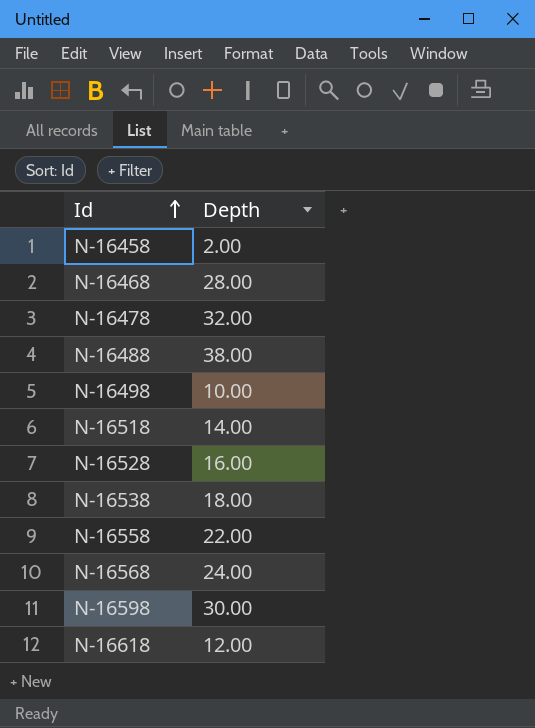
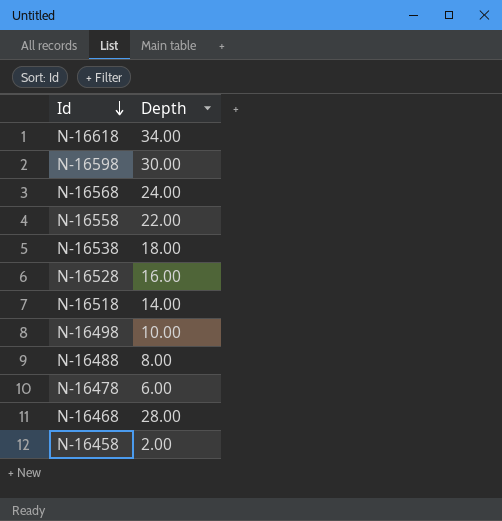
row order: Id ascending -> Id descending
N-16618 | Depth: 12.00 -> 34.00
N-16488 | Depth: 38.00 -> 8.00
N-16478 | Depth: 32.00 -> 6.00

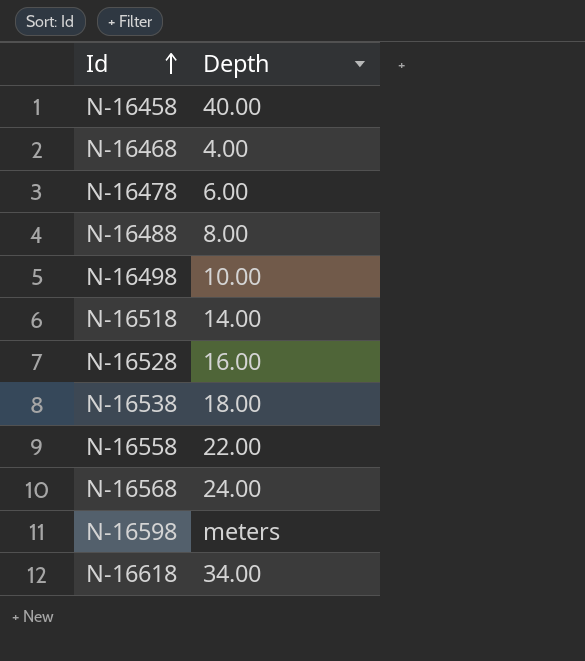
row order: Id descending -> Id ascending
N-16458 | Depth: 2.00 -> 40.00
N-16468 | Depth: 28.00 -> 4.00
N-16598 | Depth: 30.00 -> meters

